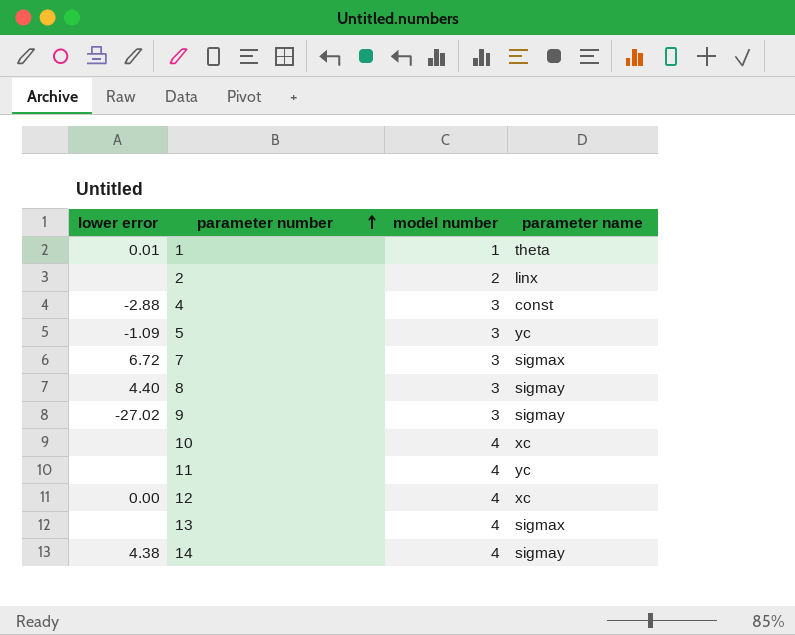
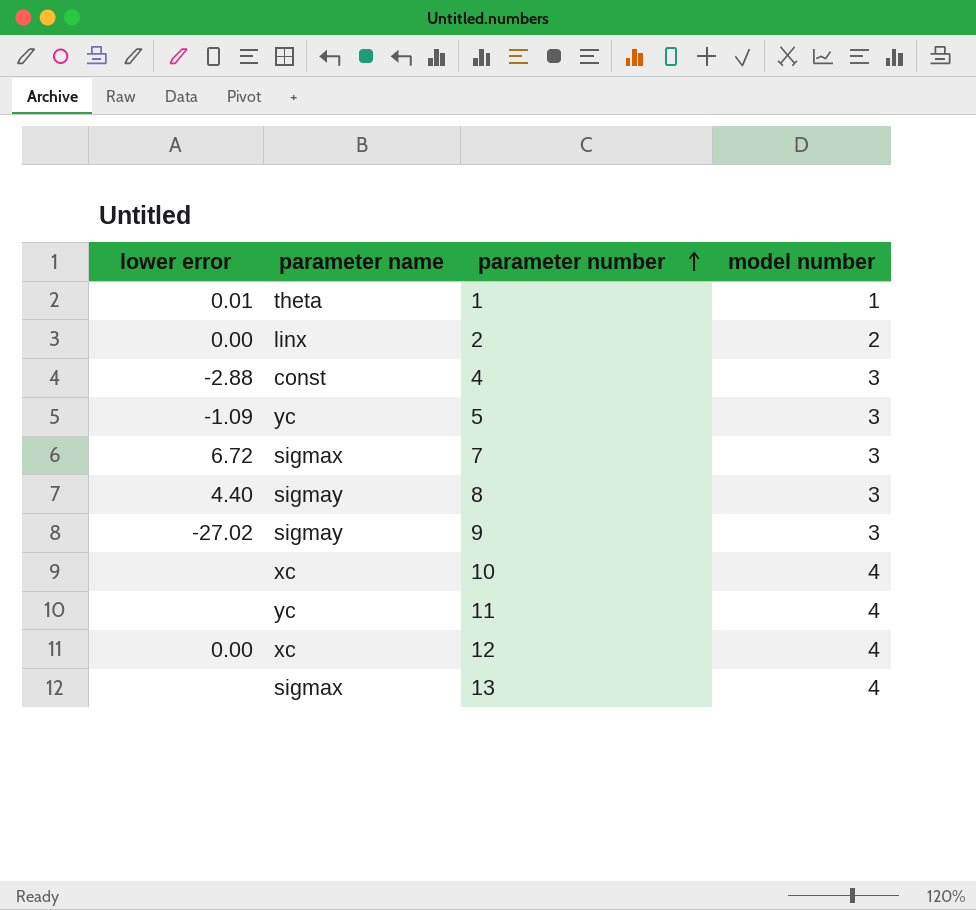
column parameter name | position: 4 -> 2
row 14: 4.38 | 4 | sigmay -> none
2 | lower error: none -> 0.00

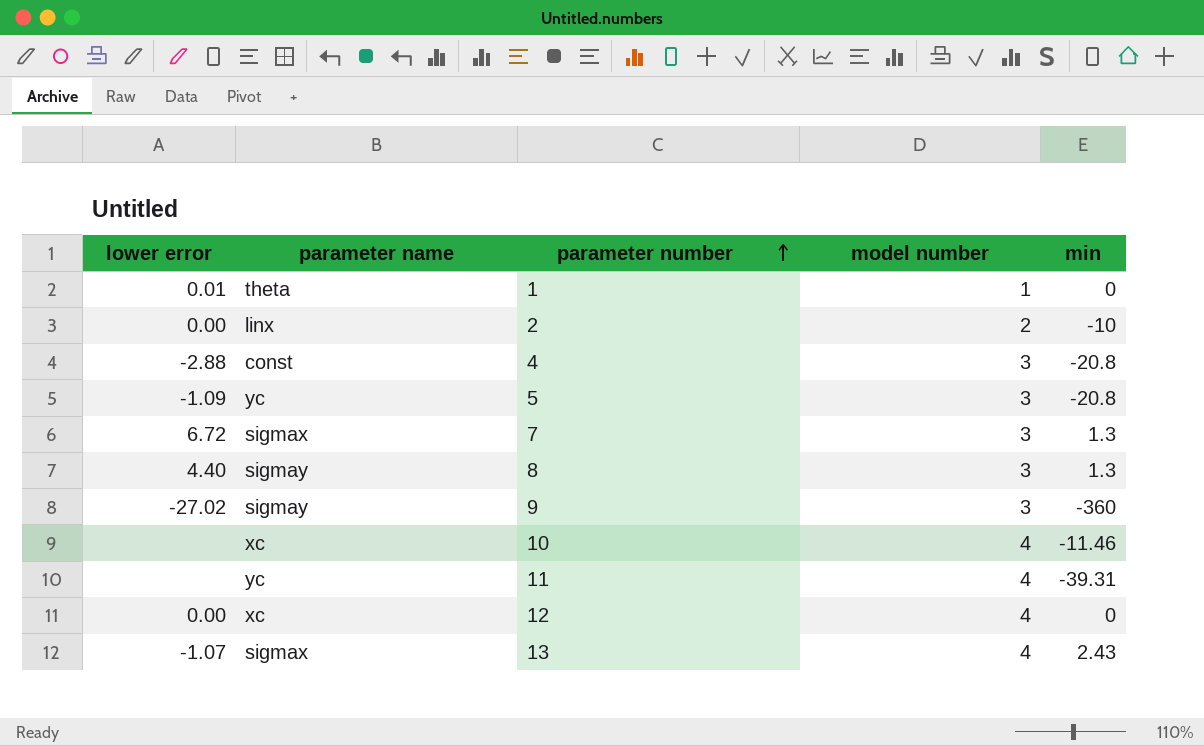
column min | position: none -> 5
13 | lower error: none -> -1.07

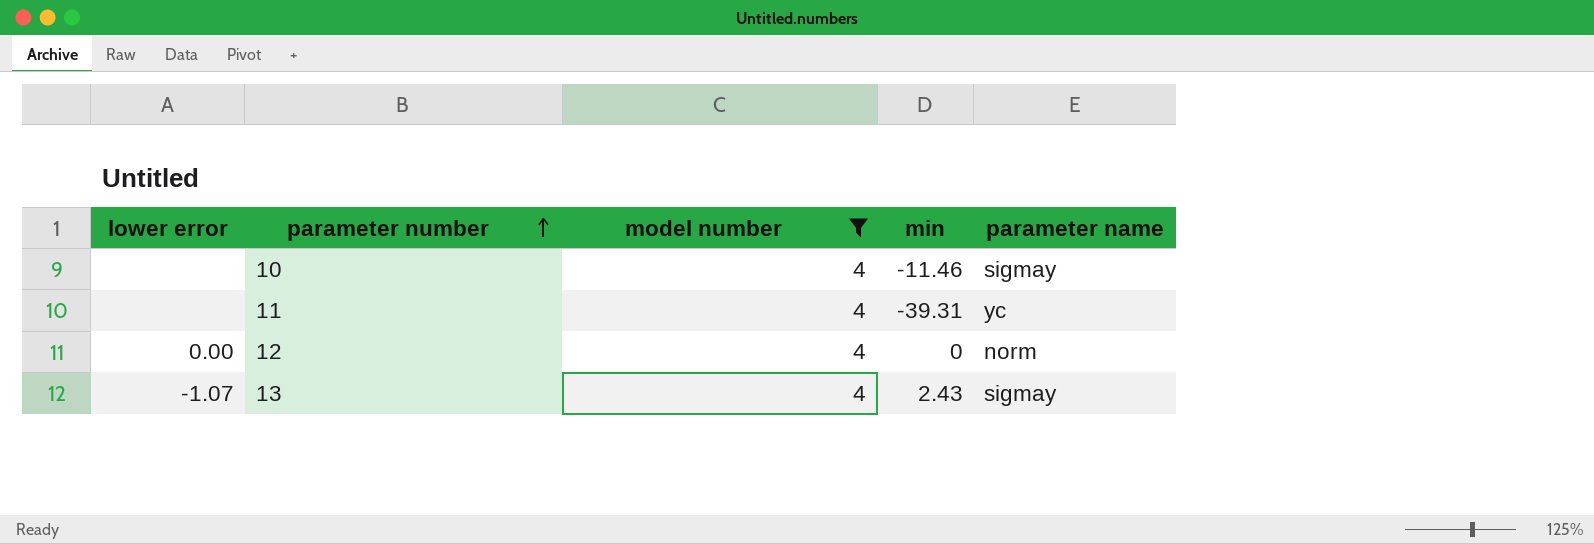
filter: none -> model number = 4
column parameter name | position: 2 -> 5
10 | parameter name: xc -> sigmay
12 | parameter name: xc -> norm
13 | parameter name: sigmax -> sigmay

